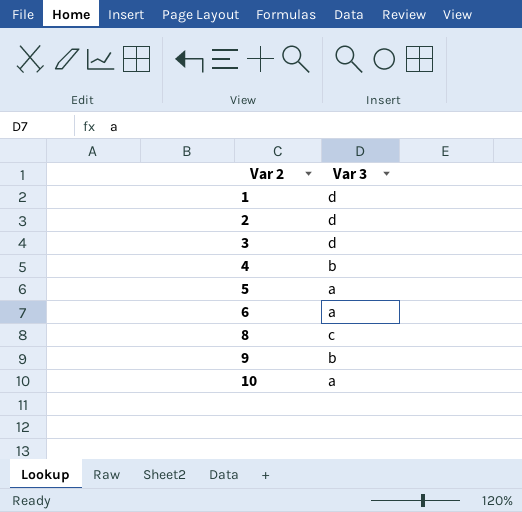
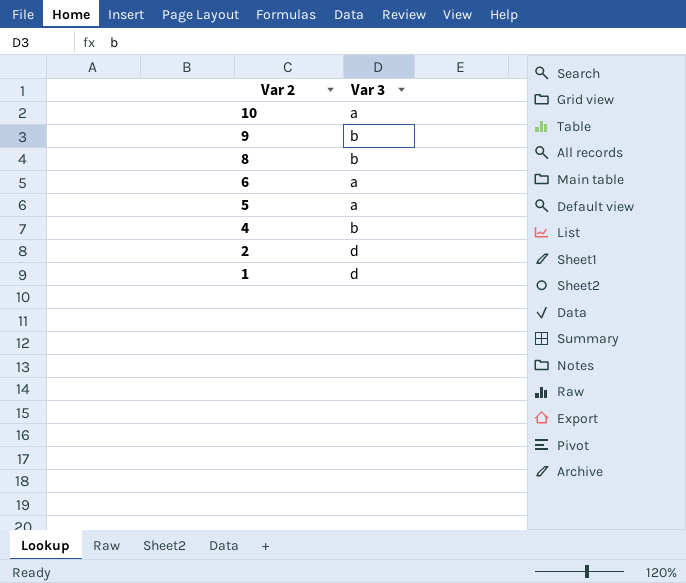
row order: Var 2 ascending -> Var 2 descending
row 3: d -> none
8 | Var 3: c -> b

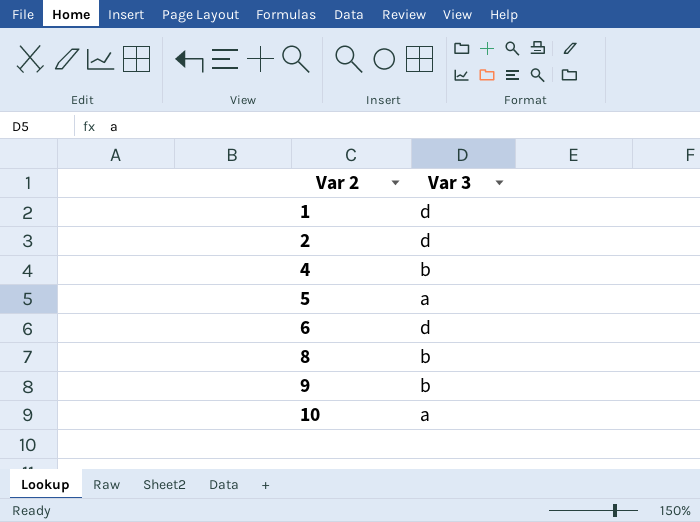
row order: Var 2 descending -> Var 2 ascending
6 | Var 3: a -> d

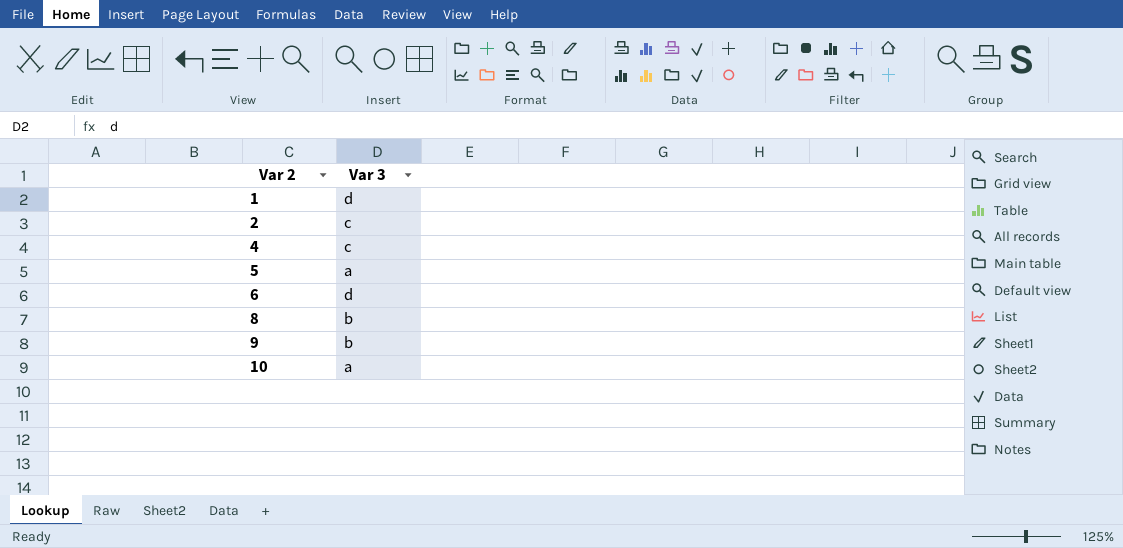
2 | Var 3: d -> c
4 | Var 3: b -> c

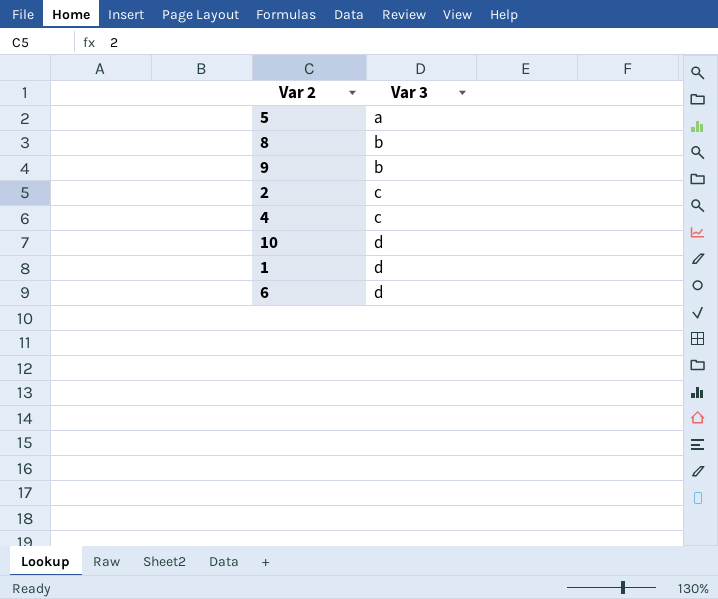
row order: Var 2 ascending -> Var 3 ascending
10 | Var 3: a -> d

